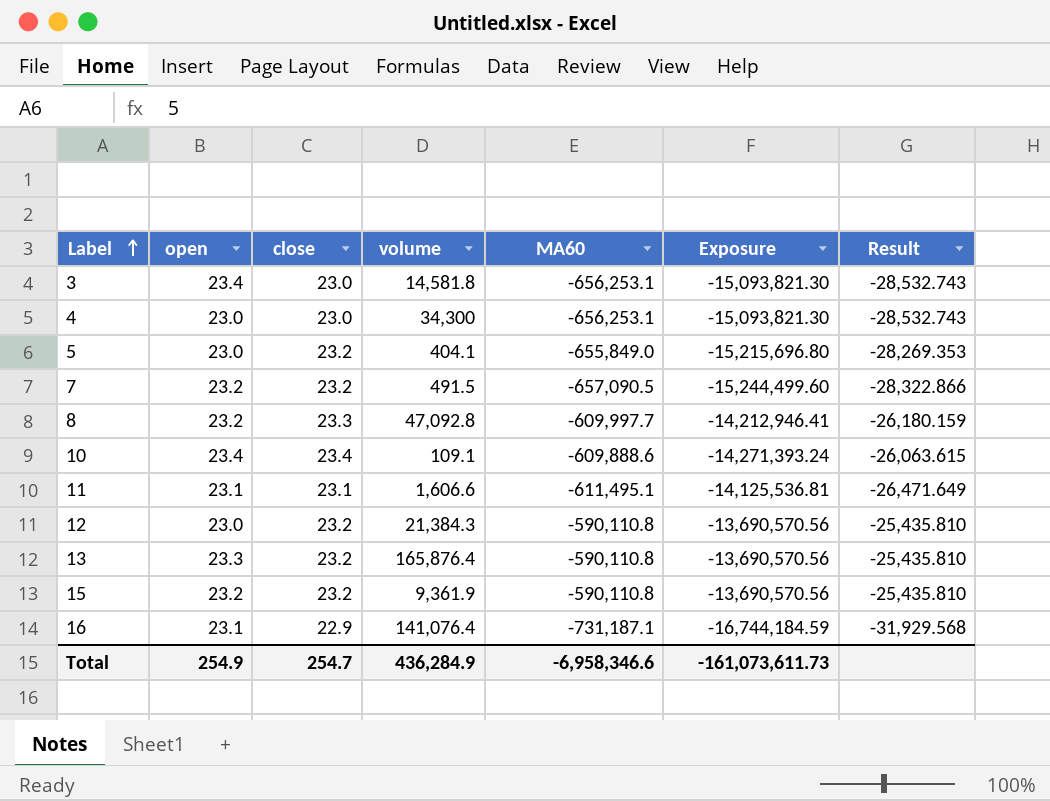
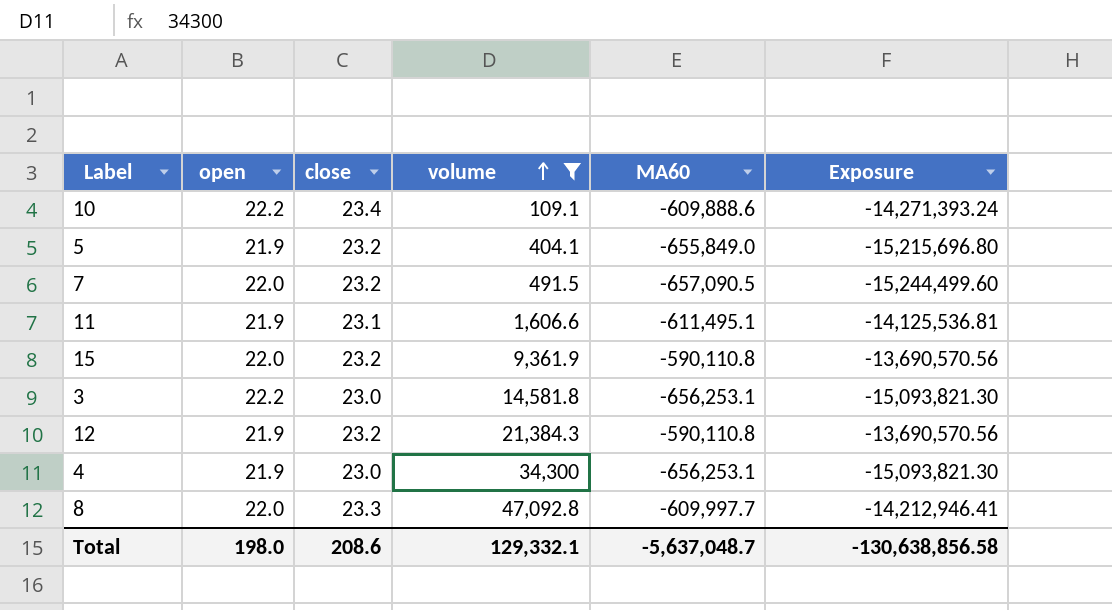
filter: none -> volume <= 47,092.8
row order: Label ascending -> volume ascending
column Result | formula: [MA60] / [close] -> none
10 | open: 23.4 -> 22.2
5 | open: 23.0 -> 21.9
7 | open: 23.2 -> 22.0
11 | open: 23.1 -> 21.9
15 | open: 23.2 -> 22.0
3 | open: 23.4 -> 22.2
12 | open: 23.0 -> 21.9
4 | open: 23.0 -> 21.9
8 | open: 23.2 -> 22.0
Total | open: 254.9 -> 198.0
Total | close: 254.7 -> 208.6
Total | volume: 436,284.9 -> 129,332.1
Total | MA60: -6,958,346.6 -> -5,637,048.7
Total | Exposure: -161,073,611.73 -> -130,638,856.58

